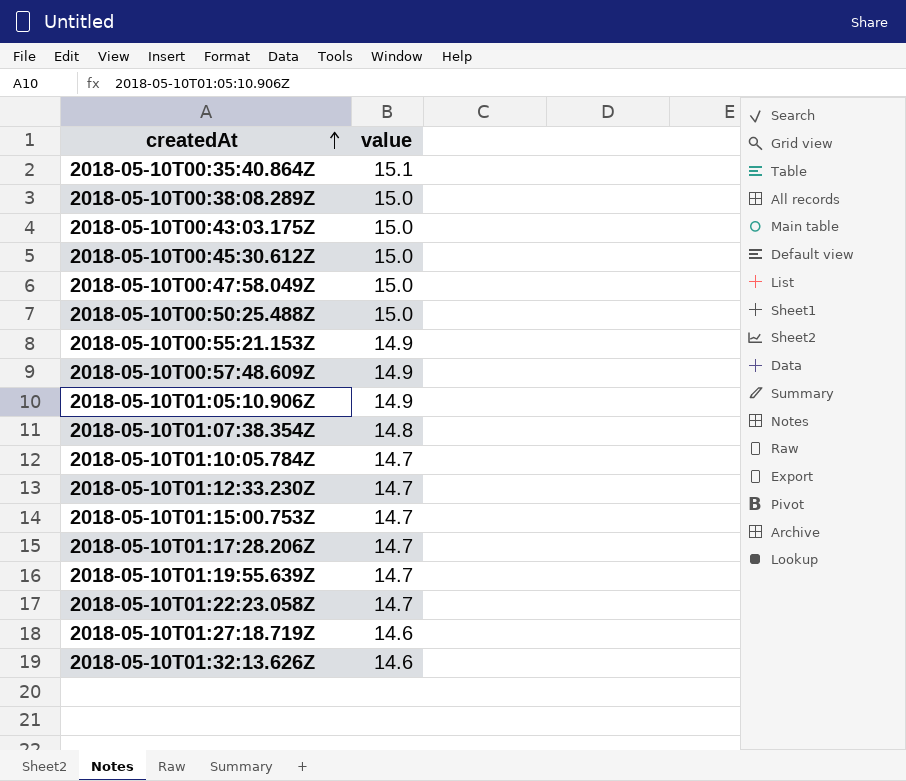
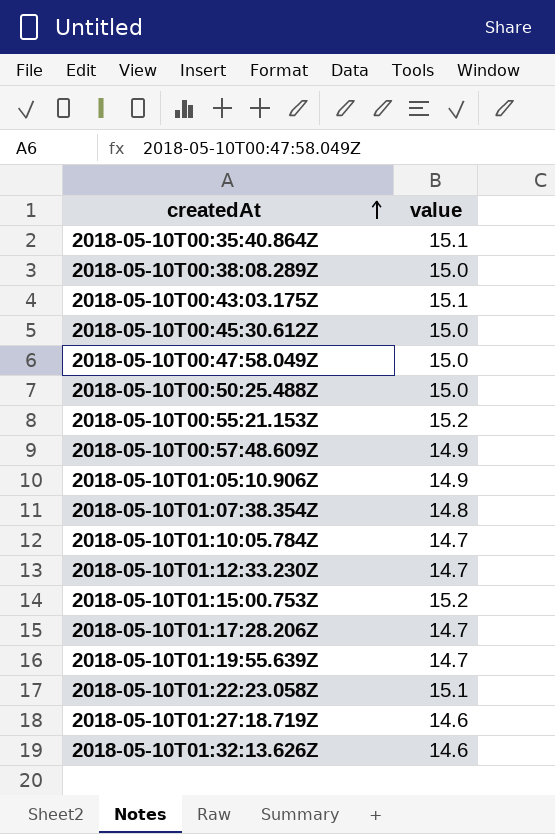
2018-05-10T00:43:03.175Z | value: 15.0 -> 15.1
2018-05-10T00:55:21.153Z | value: 14.9 -> 15.2
2018-05-10T01:15:00.753Z | value: 14.7 -> 15.2
2018-05-10T01:22:23.058Z | value: 14.7 -> 15.1

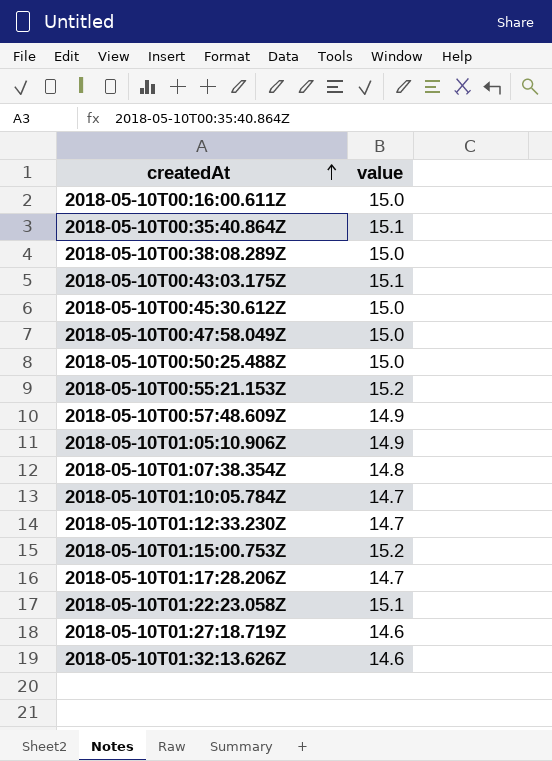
row 2018-05-10T01:19:55.639Z: 14.7 -> none
row 2018-05-10T00:16:00.611Z: none -> 15.0

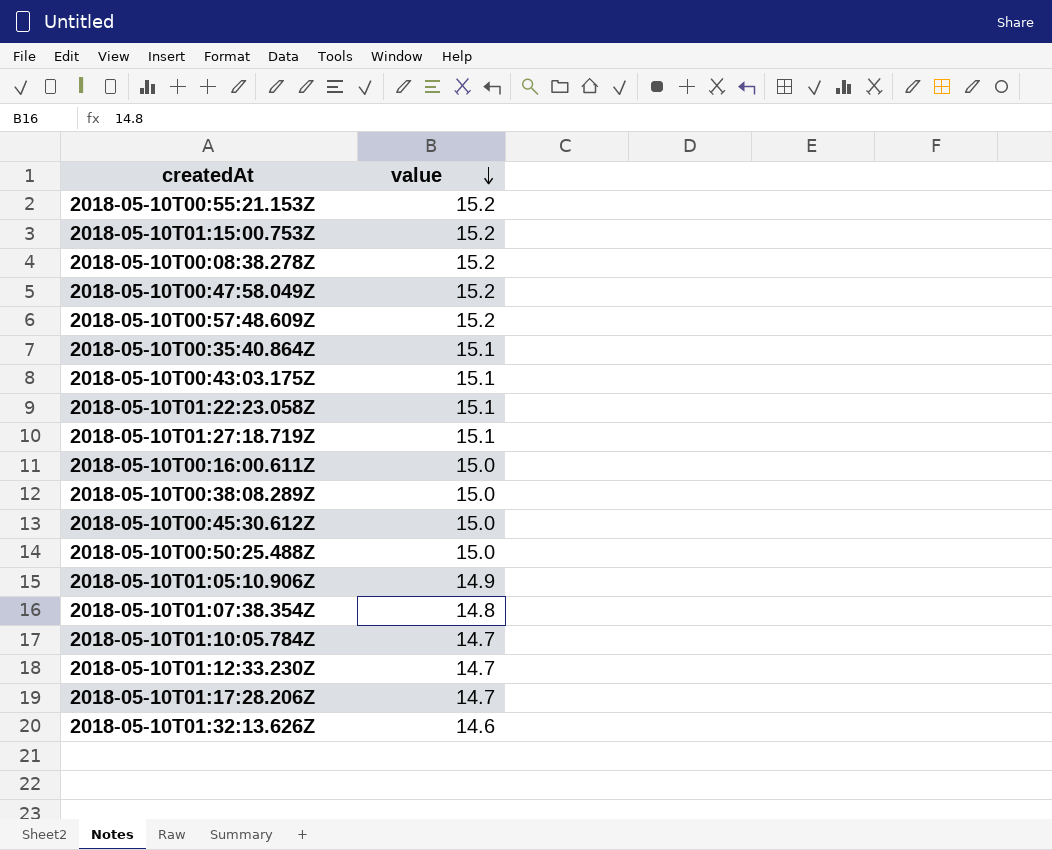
row order: createdAt ascending -> value descending
row 2018-05-10T00:08:38.278Z: none -> 15.2
2018-05-10T00:47:58.049Z | value: 15.0 -> 15.2
2018-05-10T00:57:48.609Z | value: 14.9 -> 15.2
2018-05-10T01:27:18.719Z | value: 14.6 -> 15.1

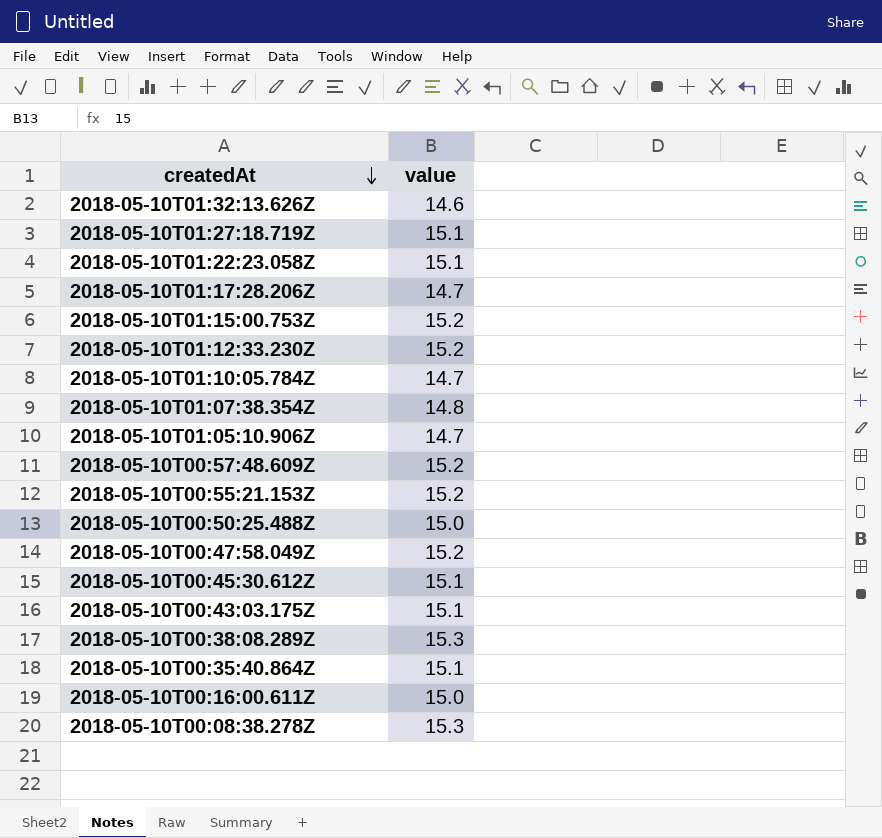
row order: value descending -> createdAt descending
2018-05-10T01:12:33.230Z | value: 14.7 -> 15.2
2018-05-10T01:05:10.906Z | value: 14.9 -> 14.7
2018-05-10T00:45:30.612Z | value: 15.0 -> 15.1
2018-05-10T00:38:08.289Z | value: 15.0 -> 15.3
2018-05-10T00:08:38.278Z | value: 15.2 -> 15.3

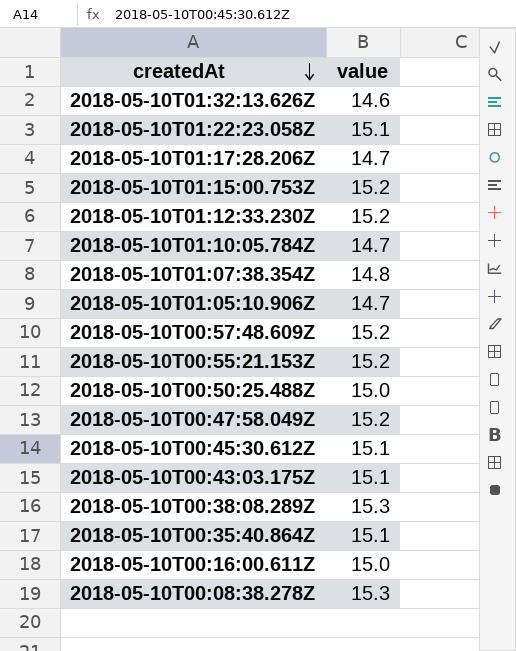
row 2018-05-10T01:27:18.719Z: 15.1 -> none

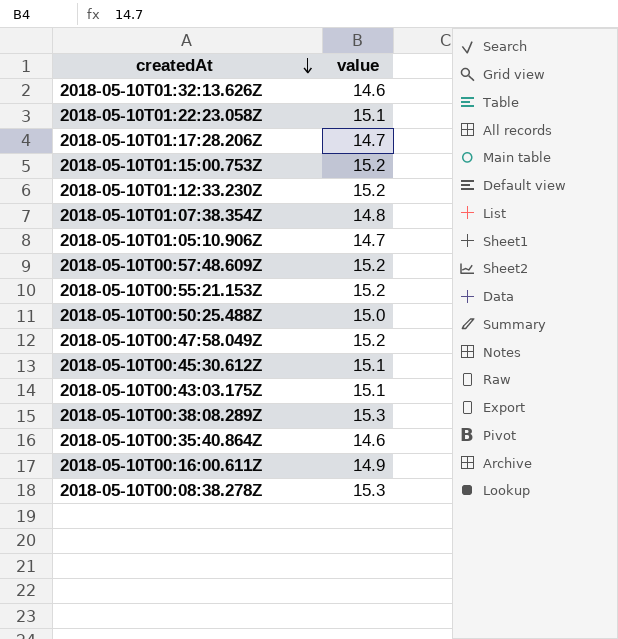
row 2018-05-10T01:10:05.784Z: 14.7 -> none
2018-05-10T00:35:40.864Z | value: 15.1 -> 14.6
2018-05-10T00:16:00.611Z | value: 15.0 -> 14.9

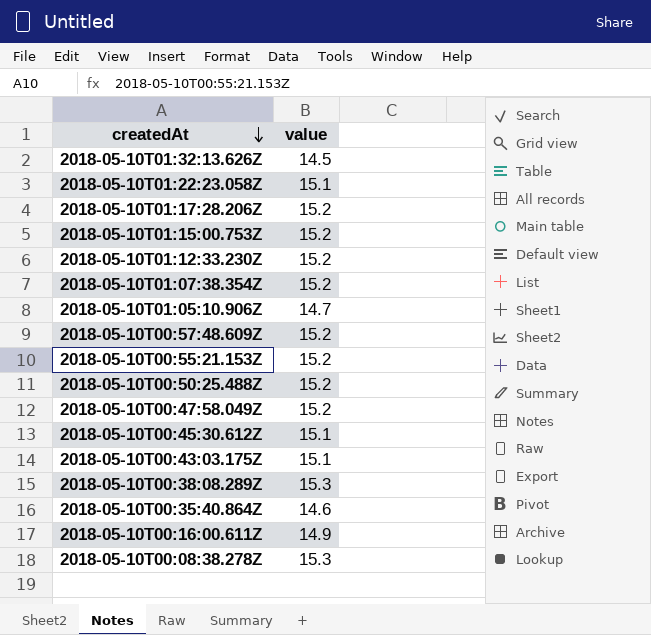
2018-05-10T01:32:13.626Z | value: 14.6 -> 14.5
2018-05-10T01:17:28.206Z | value: 14.7 -> 15.2
2018-05-10T01:07:38.354Z | value: 14.8 -> 15.2
2018-05-10T00:50:25.488Z | value: 15.0 -> 15.2

